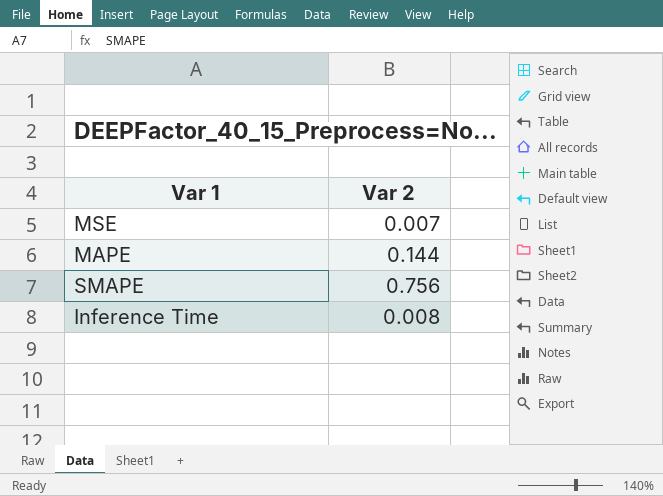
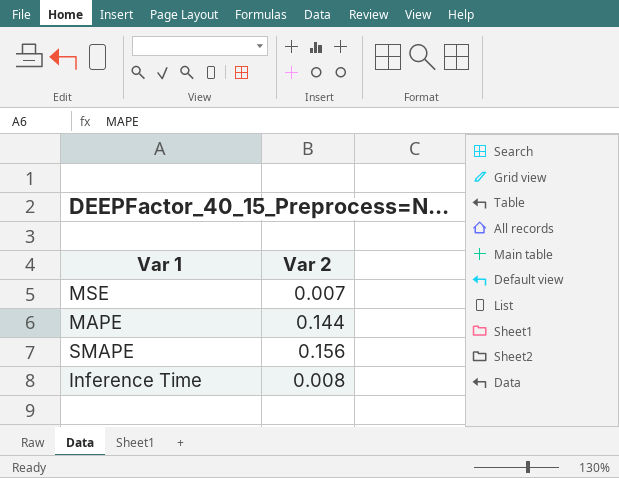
SMAPE | Var 2: 0.756 -> 0.156

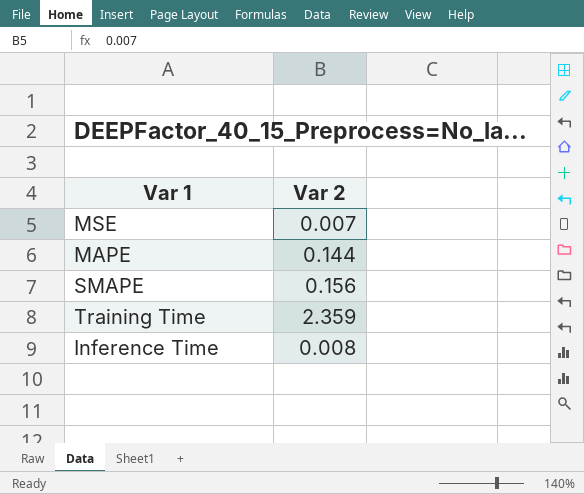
row Training Time: none -> 2.359

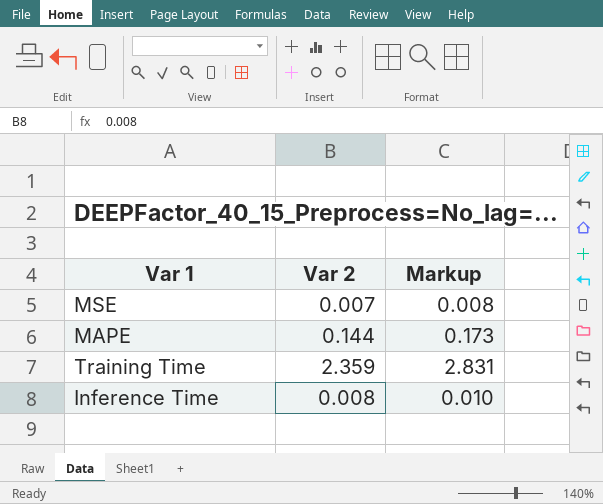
column Markup | formula: none -> [Var 2] * 1.2
row SMAPE: 0.156 -> none

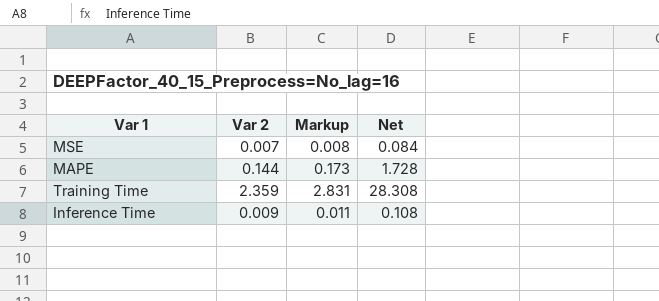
column Net | formula: none -> [Var 2] * 12
Inference Time | Var 2: 0.008 -> 0.009
Inference Time | Markup: 0.010 -> 0.011

